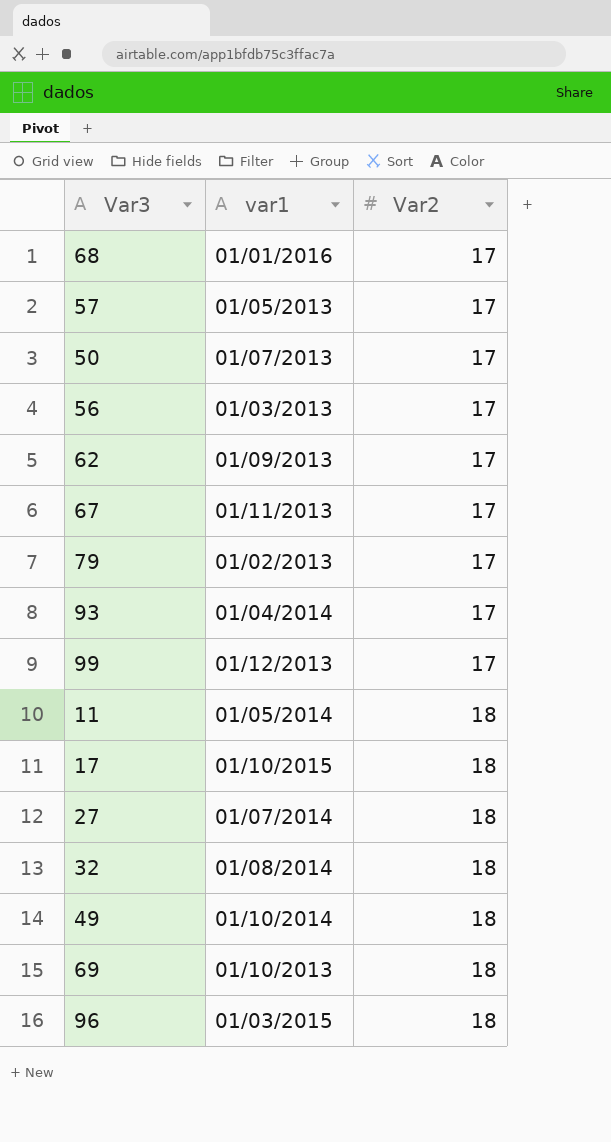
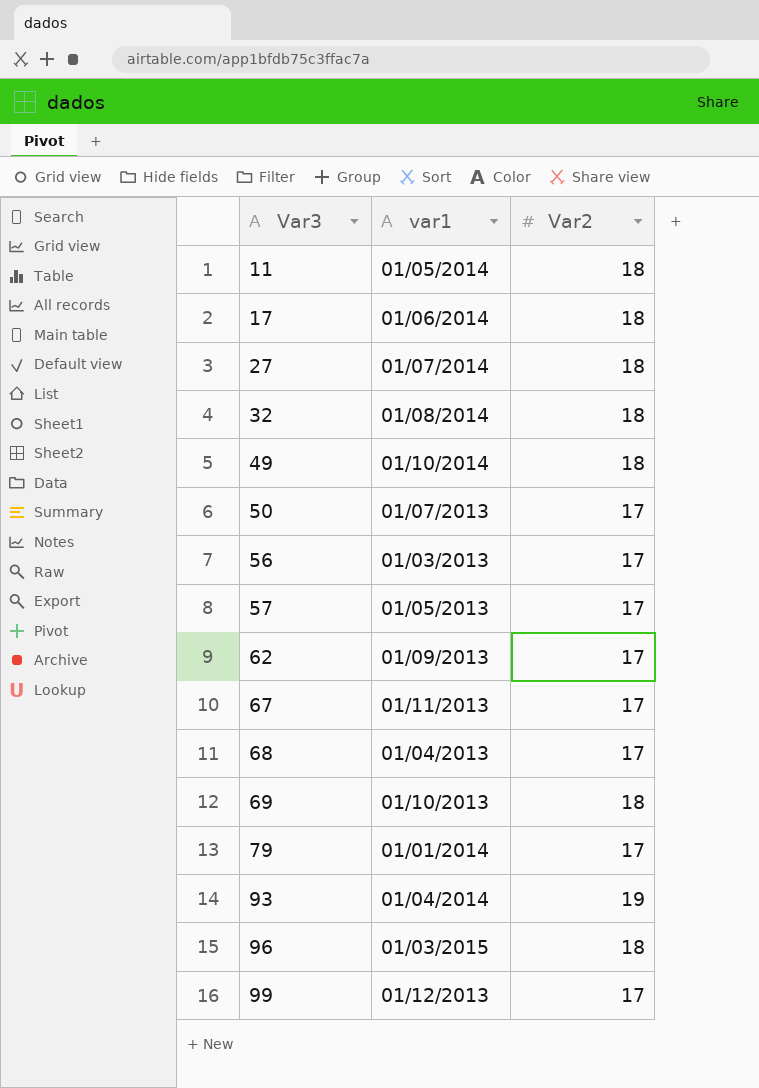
row order: Var2 ascending -> Var3 ascending
17 | var1: 01/10/2015 -> 01/06/2014
68 | var1: 01/01/2016 -> 01/04/2013
79 | var1: 01/02/2013 -> 01/01/2014
93 | Var2: 17 -> 19

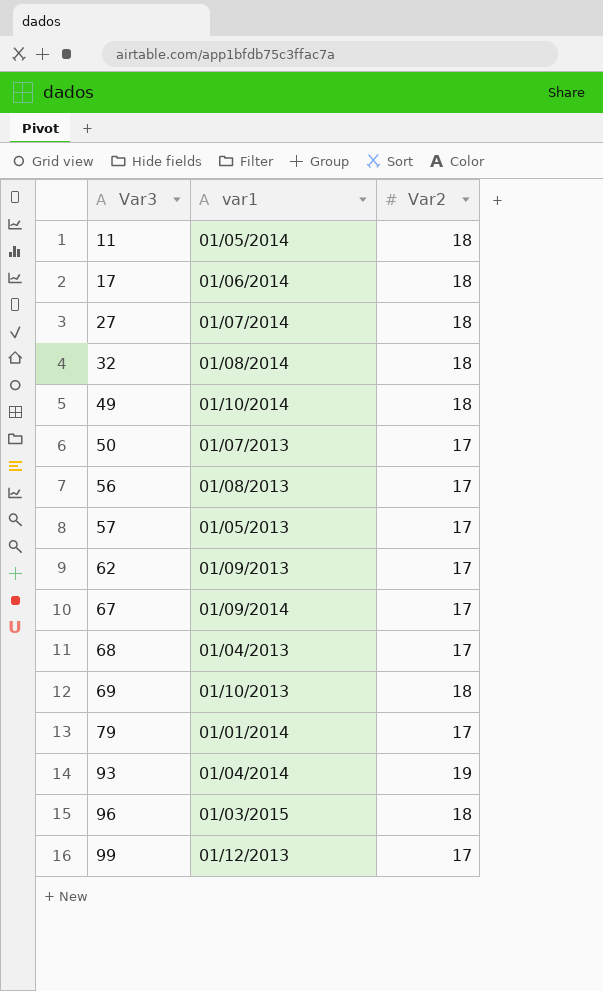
56 | var1: 01/03/2013 -> 01/08/2013
67 | var1: 01/11/2013 -> 01/09/2014

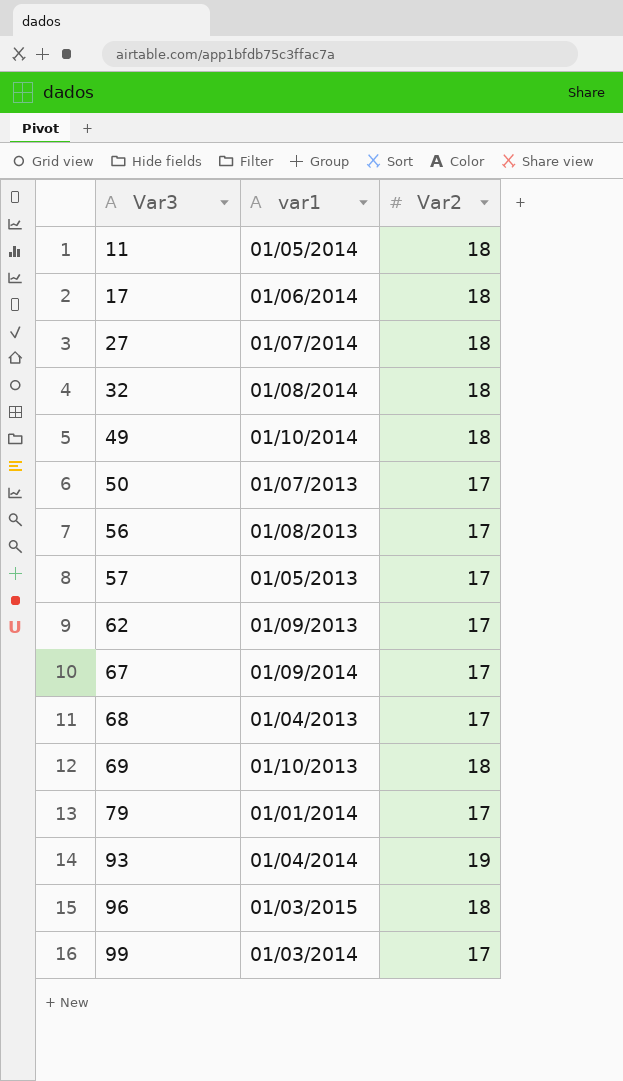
99 | var1: 01/12/2013 -> 01/03/2014

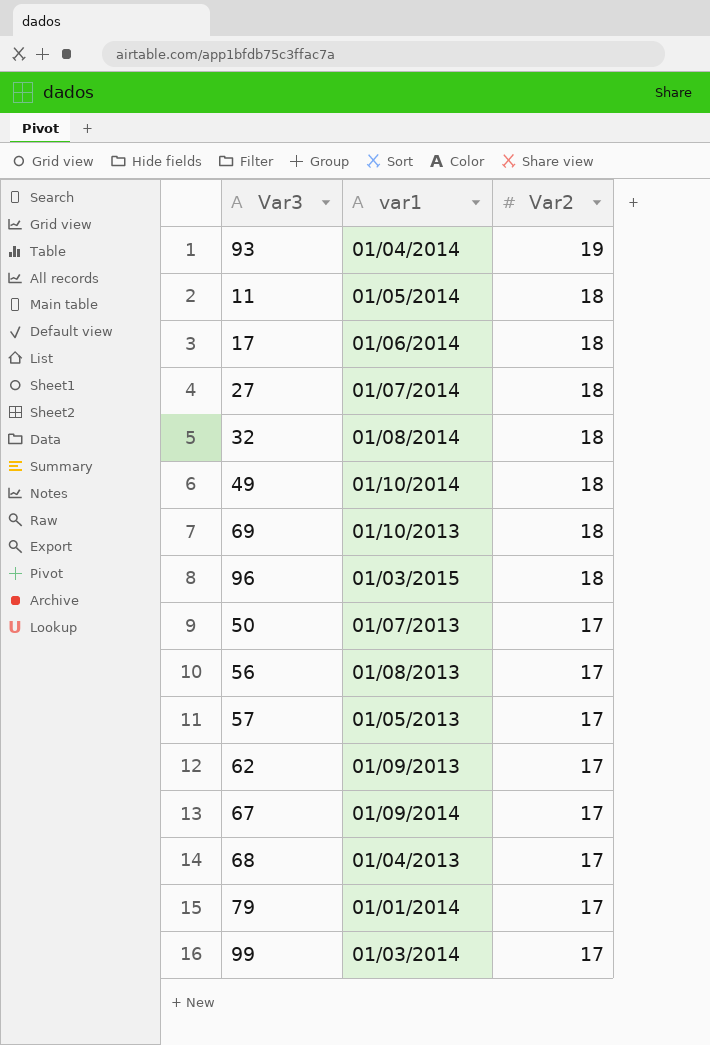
row order: Var3 ascending -> Var2 descending

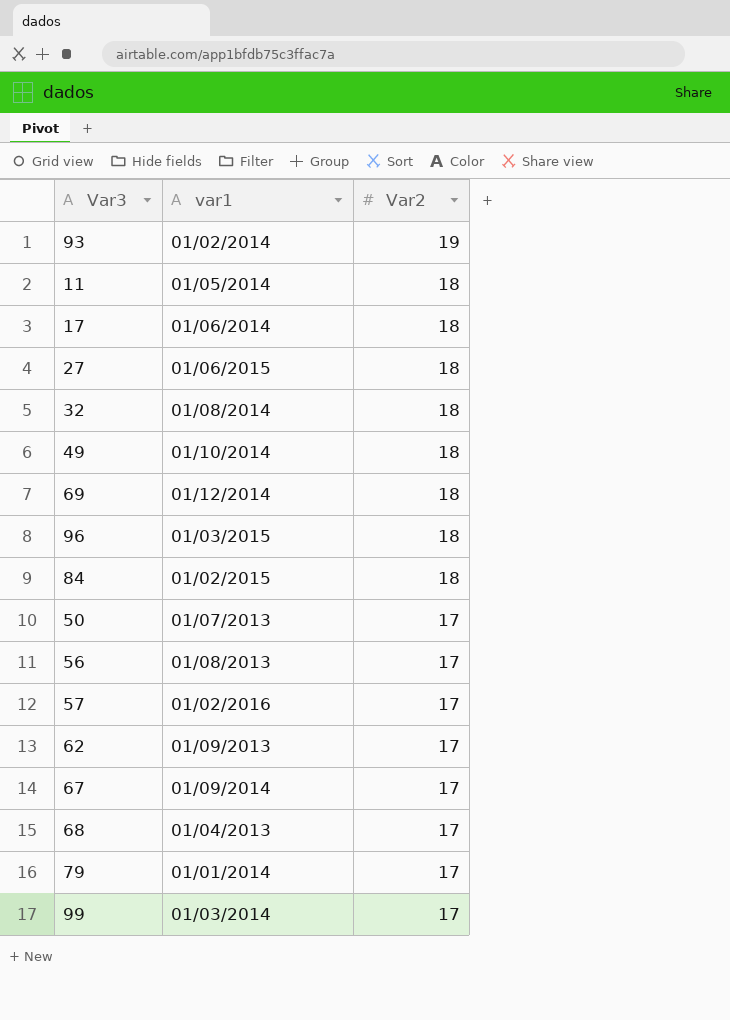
93 | var1: 01/04/2014 -> 01/02/2014
27 | var1: 01/07/2014 -> 01/06/2015
69 | var1: 01/10/2013 -> 01/12/2014
row 84: none -> 01/02/2015 | 18
57 | var1: 01/05/2013 -> 01/02/2016

